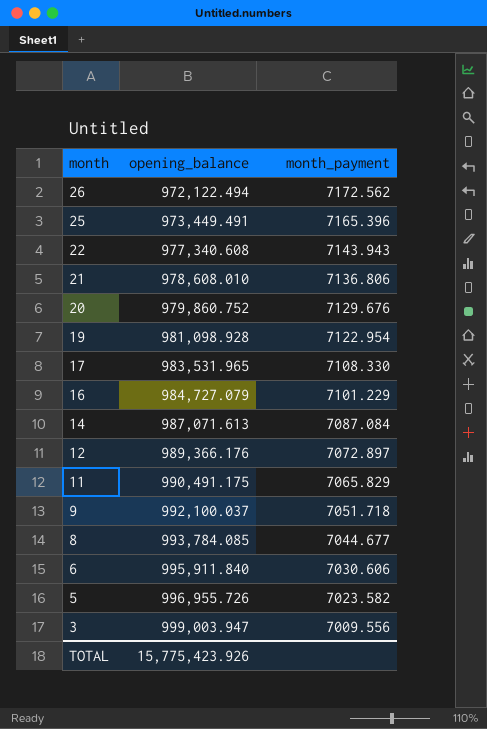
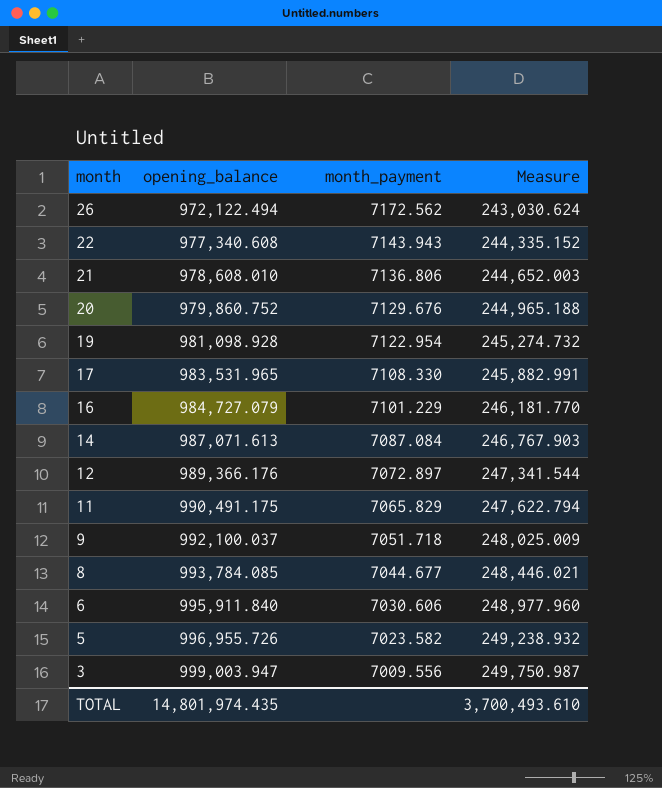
column Measure | formula: none -> [opening_balance] * 0.25
row 25: 973,449.491 | 7165.396 -> none
TOTAL | opening_balance: 15,775,423.926 -> 14,801,974.435

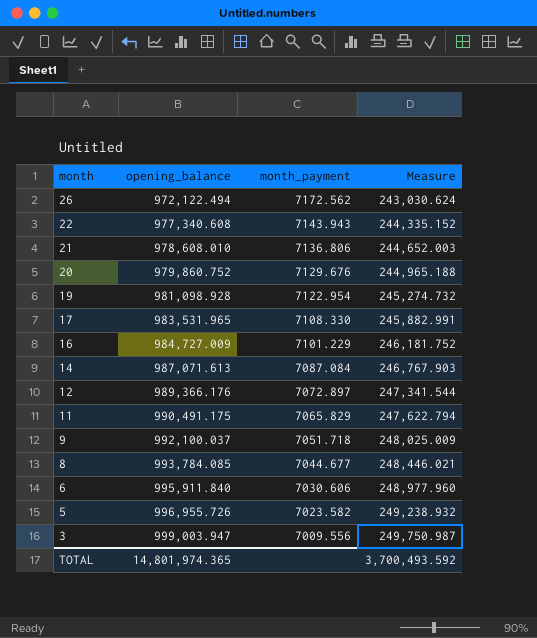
16 | opening_balance: 984,727.079 -> 984,727.009
16 | Measure: 246,181.770 -> 246,181.752
TOTAL | opening_balance: 14,801,974.435 -> 14,801,974.365
TOTAL | Measure: 3,700,493.610 -> 3,700,493.592

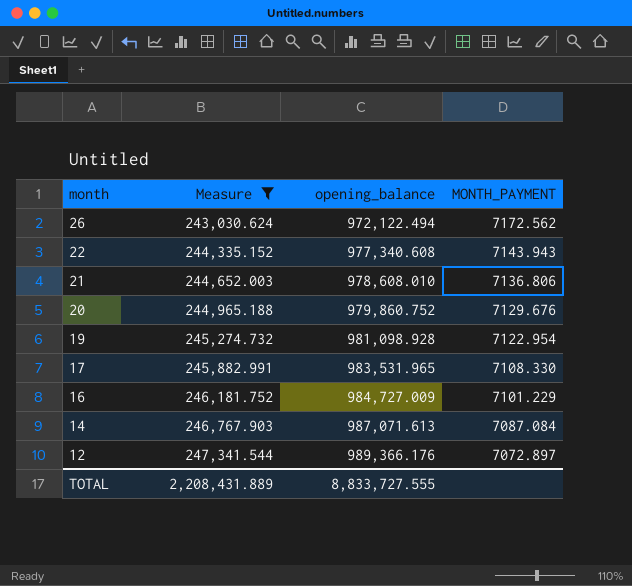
filter: none -> Measure <= 247,341.544
column Measure | position: 4 -> 2
column name: month_payment -> MONTH_PAYMENT
TOTAL | Measure: 3,700,493.592 -> 2,208,431.889
TOTAL | opening_balance: 14,801,974.365 -> 8,833,727.555

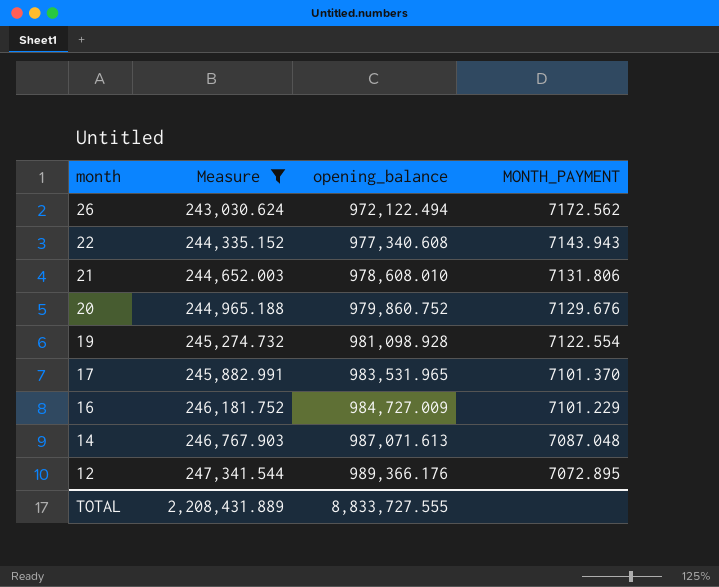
21 | MONTH_PAYMENT: 7136.806 -> 7131.806
19 | MONTH_PAYMENT: 7122.954 -> 7122.554
17 | MONTH_PAYMENT: 7108.330 -> 7101.370
14 | MONTH_PAYMENT: 7087.084 -> 7087.048
12 | MONTH_PAYMENT: 7072.897 -> 7072.895

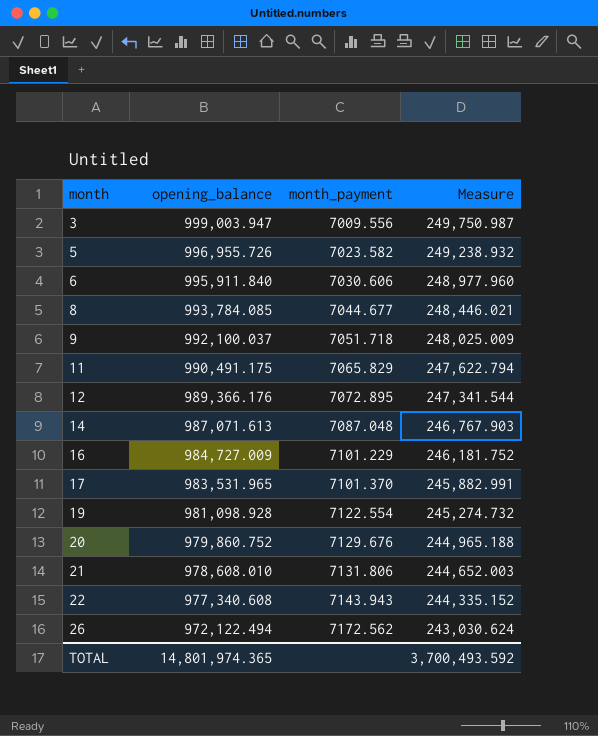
filter: Measure <= 247,341.544 -> none
row order: month descending -> month ascending
column name: MONTH_PAYMENT -> month_payment
column Measure | position: 2 -> 4
TOTAL | opening_balance: 8,833,727.555 -> 14,801,974.365
TOTAL | Measure: 2,208,431.889 -> 3,700,493.592

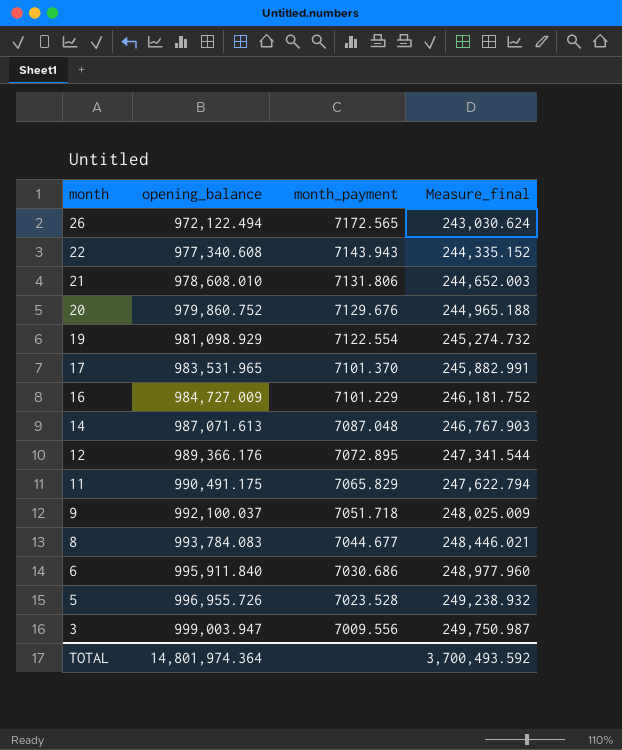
row order: month ascending -> month descending
column name: Measure -> Measure_final
26 | month_payment: 7172.562 -> 7172.565
19 | opening_balance: 981,098.928 -> 981,098.929
8 | opening_balance: 993,784.085 -> 993,784.083
6 | month_payment: 7030.606 -> 7030.686
5 | month_payment: 7023.582 -> 7023.528
TOTAL | opening_balance: 14,801,974.365 -> 14,801,974.364

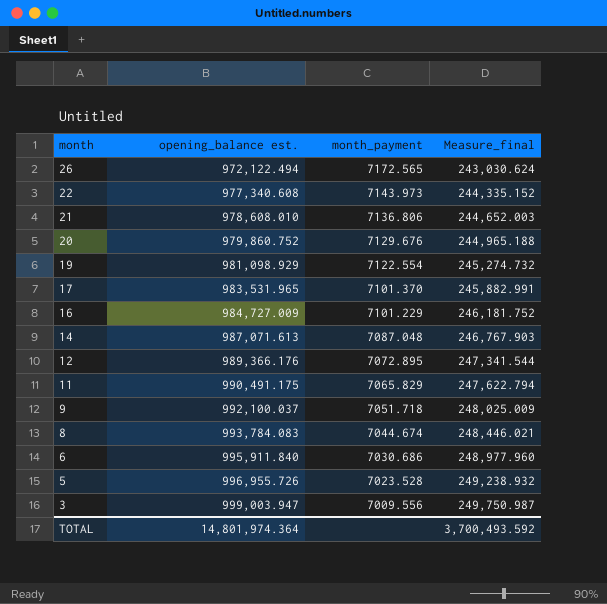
column name: opening_balance -> opening_balance est.
22 | month_payment: 7143.943 -> 7143.973
21 | month_payment: 7131.806 -> 7136.806
8 | month_payment: 7044.677 -> 7044.674

